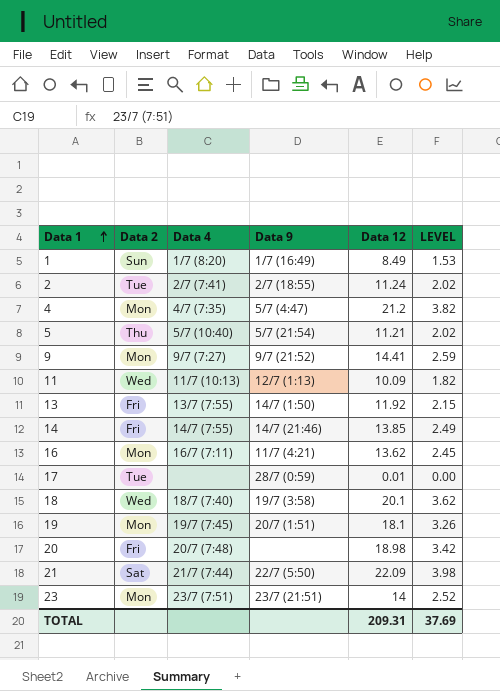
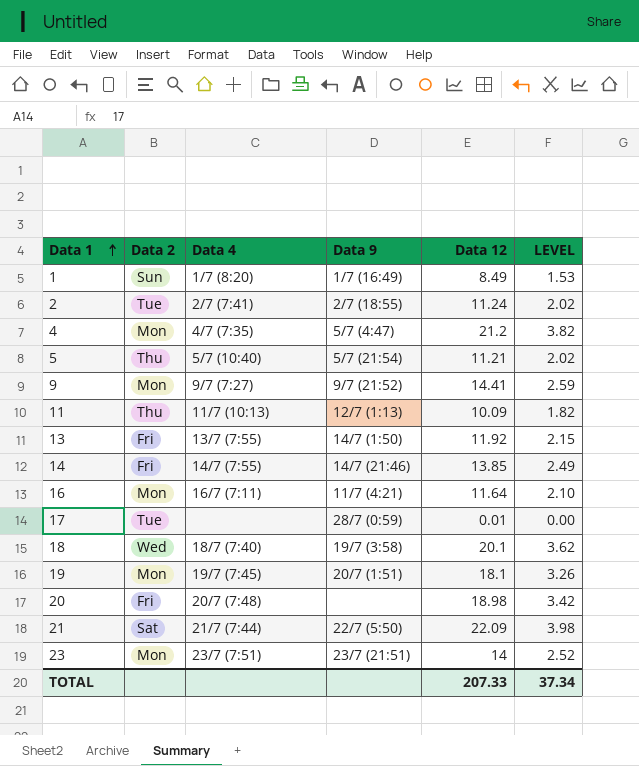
11 | Data 2: Wed -> Thu
16 | Data 12: 13.62 -> 11.64
16 | LEVEL: 2.45 -> 2.10
TOTAL | Data 12: 209.31 -> 207.33
TOTAL | LEVEL: 37.69 -> 37.34

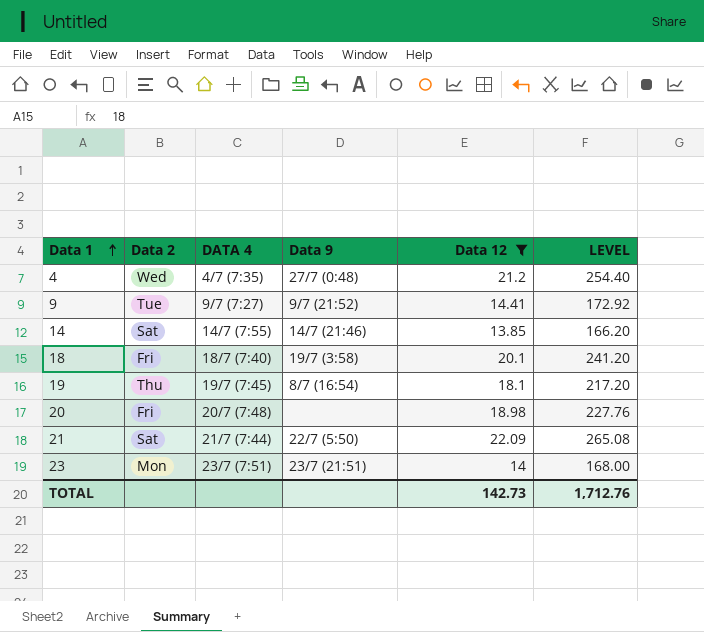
filter: none -> Data 12 >= 13.85
column name: Data 4 -> DATA 4
column LEVEL | formula: [Data 12] * 0.18 -> [Data 12] * 12
4 | Data 2: Mon -> Wed
4 | Data 9: 5/7 (4:47) -> 27/7 (0:48)
9 | Data 2: Mon -> Tue
14 | Data 2: Fri -> Sat
18 | Data 2: Wed -> Fri
19 | Data 2: Mon -> Thu
19 | Data 9: 20/7 (1:51) -> 8/7 (16:54)
TOTAL | Data 12: 207.33 -> 142.73
TOTAL | LEVEL: 37.34 -> 1,712.76

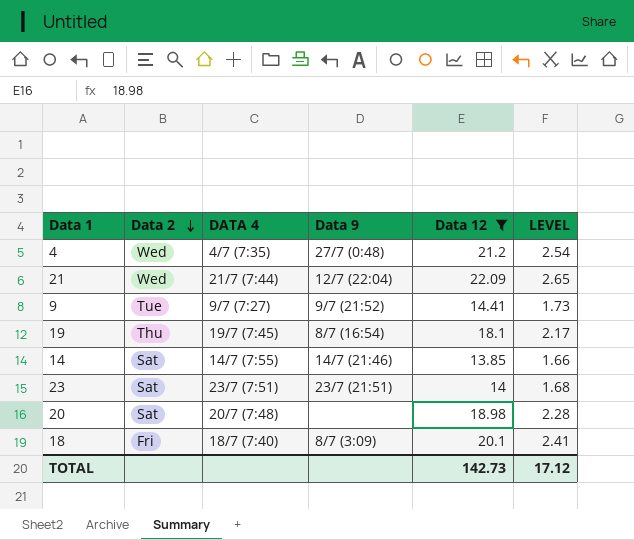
row order: Data 1 ascending -> Data 2 descending
column LEVEL | formula: [Data 12] * 12 -> [Data 12] * 0.12
21 | Data 2: Sat -> Wed
21 | Data 9: 22/7 (5:50) -> 12/7 (22:04)
23 | Data 2: Mon -> Sat
20 | Data 2: Fri -> Sat
18 | Data 9: 19/7 (3:58) -> 8/7 (3:09)
TOTAL | LEVEL: 1,712.76 -> 17.12

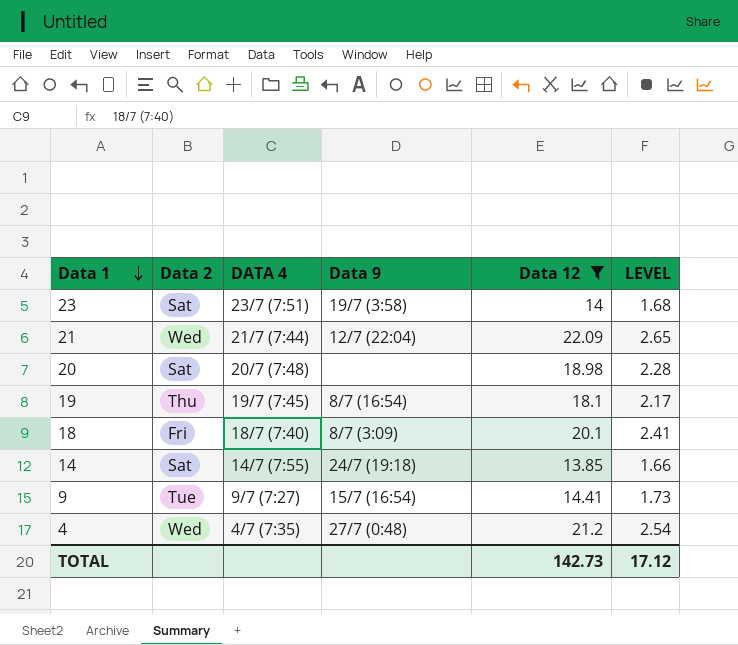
row order: Data 2 descending -> Data 1 descending
23 | Data 9: 23/7 (21:51) -> 19/7 (3:58)
14 | Data 9: 14/7 (21:46) -> 24/7 (19:18)
9 | Data 9: 9/7 (21:52) -> 15/7 (16:54)

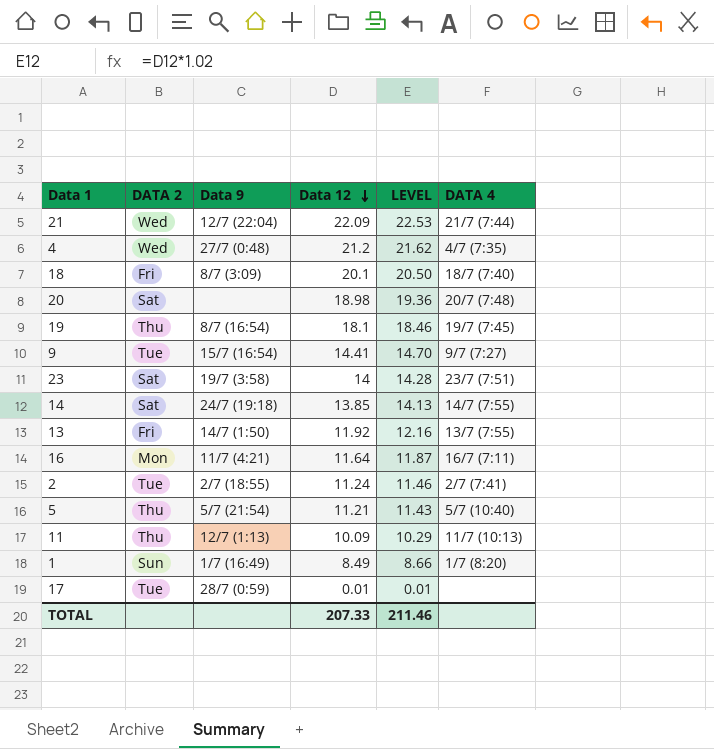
filter: Data 12 >= 13.85 -> none
row order: Data 1 descending -> Data 12 descending
column name: Data 2 -> DATA 2
column LEVEL | formula: [Data 12] * 0.12 -> [Data 12] * 1.02
column DATA 4 | position: 3 -> 6
TOTAL | Data 12: 142.73 -> 207.33
TOTAL | LEVEL: 17.12 -> 211.46

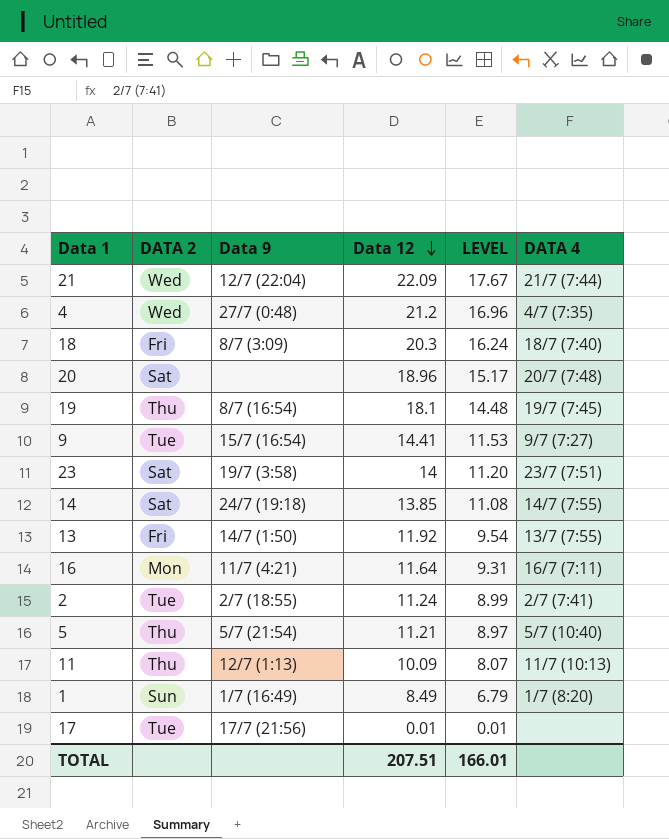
column LEVEL | formula: [Data 12] * 1.02 -> [Data 12] * 0.8
18 | Data 12: 20.1 -> 20.3
20 | Data 12: 18.98 -> 18.96
17 | Data 9: 28/7 (0:59) -> 17/7 (21:56)
TOTAL | Data 12: 207.33 -> 207.51
TOTAL | LEVEL: 211.46 -> 166.01

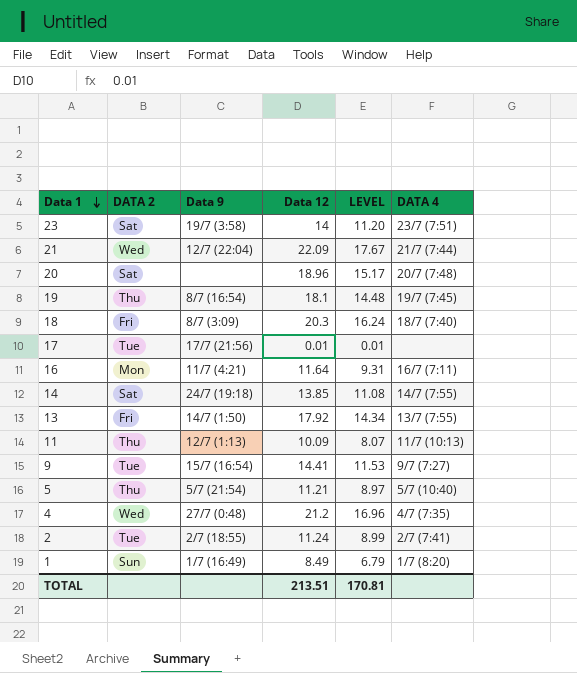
row order: Data 12 descending -> Data 1 descending
13 | Data 12: 11.92 -> 17.92
13 | LEVEL: 9.54 -> 14.34
TOTAL | Data 12: 207.51 -> 213.51
TOTAL | LEVEL: 166.01 -> 170.81

